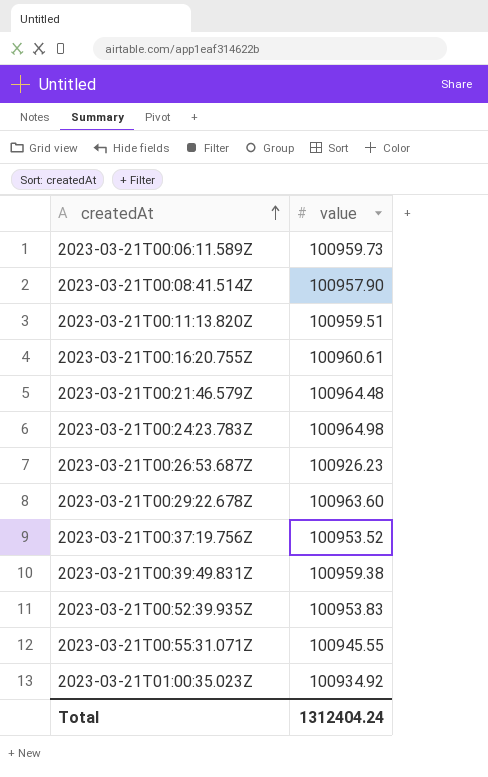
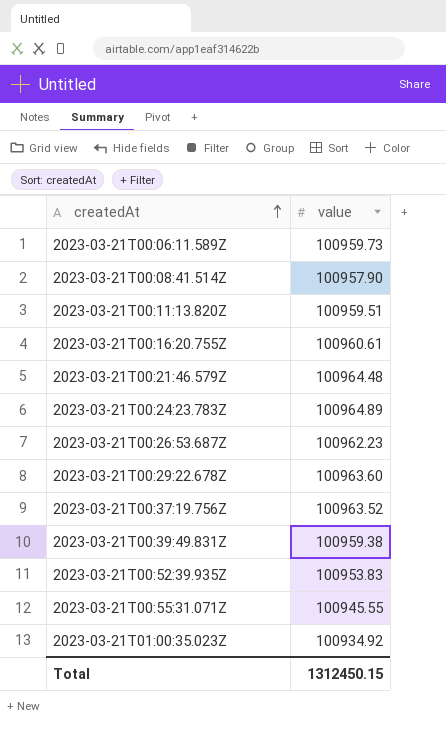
2023-03-21T00:24:23.783Z | value: 100964.98 -> 100964.89
2023-03-21T00:26:53.687Z | value: 100926.23 -> 100962.23
2023-03-21T00:37:19.756Z | value: 100953.52 -> 100963.52
Total | value: 1312404.24 -> 1312450.15

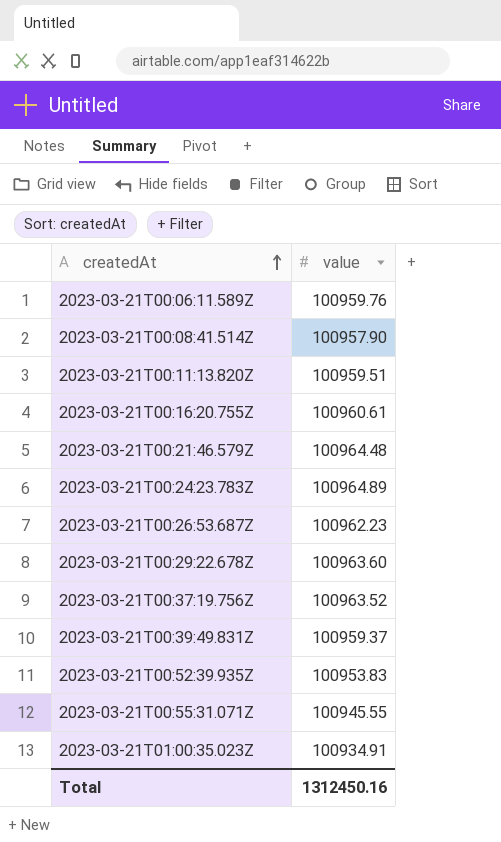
2023-03-21T00:06:11.589Z | value: 100959.73 -> 100959.76
2023-03-21T00:39:49.831Z | value: 100959.38 -> 100959.37
2023-03-21T01:00:35.023Z | value: 100934.92 -> 100934.91
Total | value: 1312450.15 -> 1312450.16

